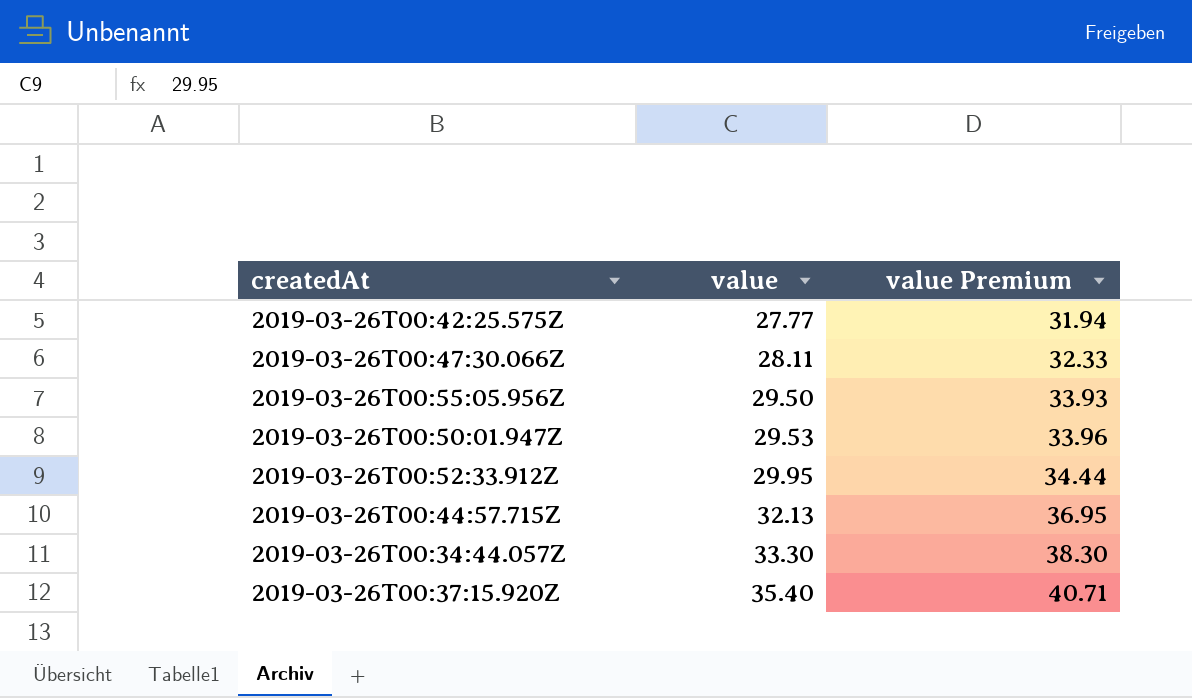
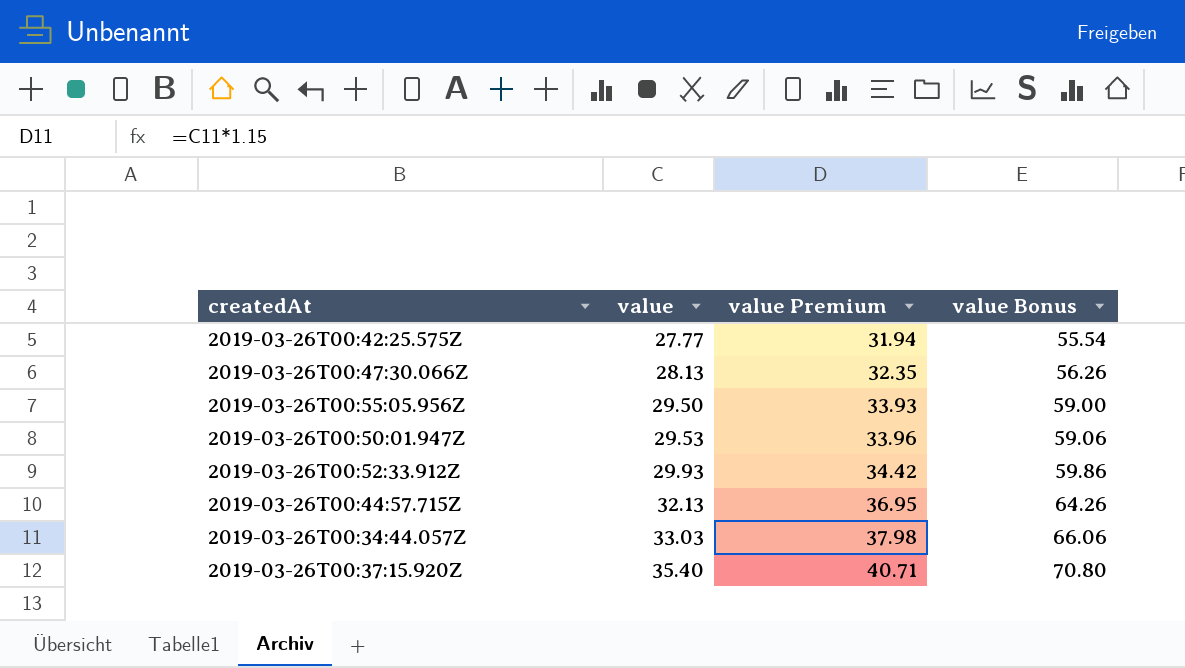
column value Bonus | formula: none -> [value] * 2
2019-03-26T00:47:30.066Z | value: 28.11 -> 28.13
2019-03-26T00:47:30.066Z | value Premium: 32.33 -> 32.35
2019-03-26T00:52:33.912Z | value: 29.95 -> 29.93
2019-03-26T00:52:33.912Z | value Premium: 34.44 -> 34.42
2019-03-26T00:34:44.057Z | value: 33.30 -> 33.03
2019-03-26T00:34:44.057Z | value Premium: 38.30 -> 37.98

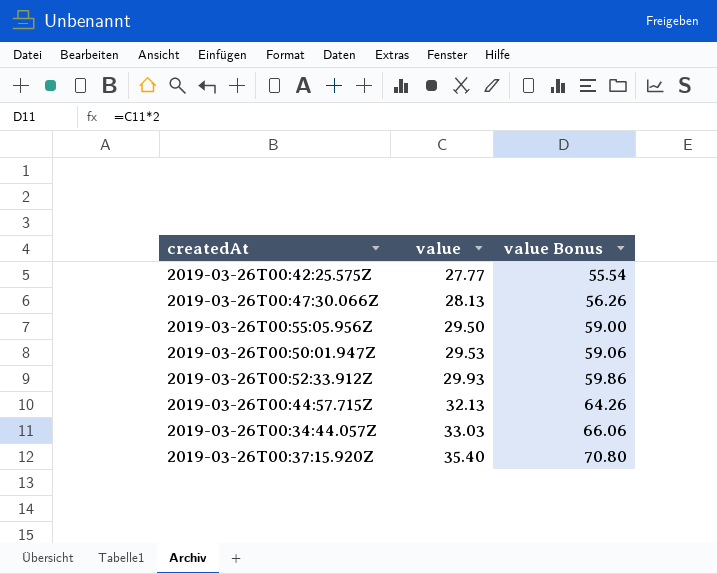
column value Premium | formula: [value] * 1.15 -> none

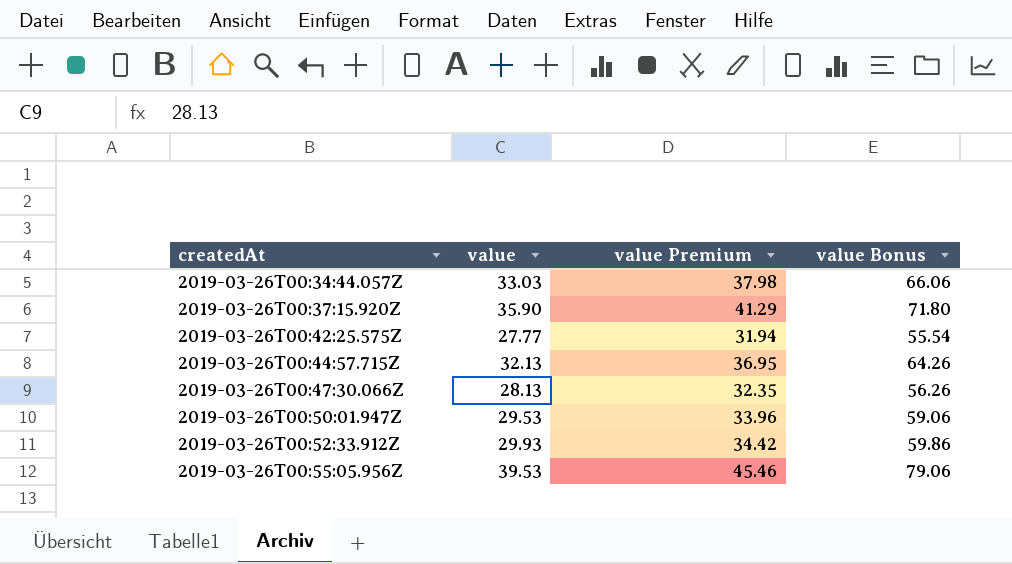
row order: value ascending -> createdAt ascending
column value Premium | formula: none -> [value] * 1.15
2019-03-26T00:37:15.920Z | value: 35.40 -> 35.90
2019-03-26T00:37:15.920Z | value Bonus: 70.80 -> 71.80
2019-03-26T00:55:05.956Z | value: 29.50 -> 39.53
2019-03-26T00:55:05.956Z | value Bonus: 59.00 -> 79.06

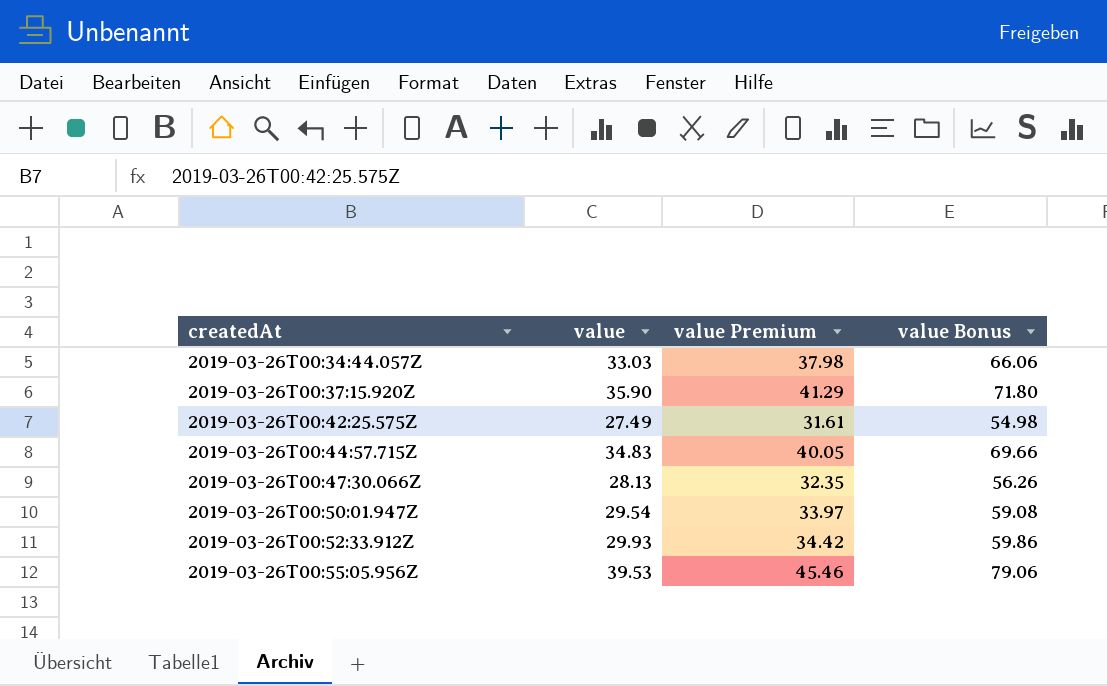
2019-03-26T00:42:25.575Z | value: 27.77 -> 27.49
2019-03-26T00:42:25.575Z | value Premium: 31.94 -> 31.61
2019-03-26T00:42:25.575Z | value Bonus: 55.54 -> 54.98
2019-03-26T00:44:57.715Z | value: 32.13 -> 34.83
2019-03-26T00:44:57.715Z | value Premium: 36.95 -> 40.05
2019-03-26T00:44:57.715Z | value Bonus: 64.26 -> 69.66
2019-03-26T00:50:01.947Z | value: 29.53 -> 29.54
2019-03-26T00:50:01.947Z | value Premium: 33.96 -> 33.97
2019-03-26T00:50:01.947Z | value Bonus: 59.06 -> 59.08

